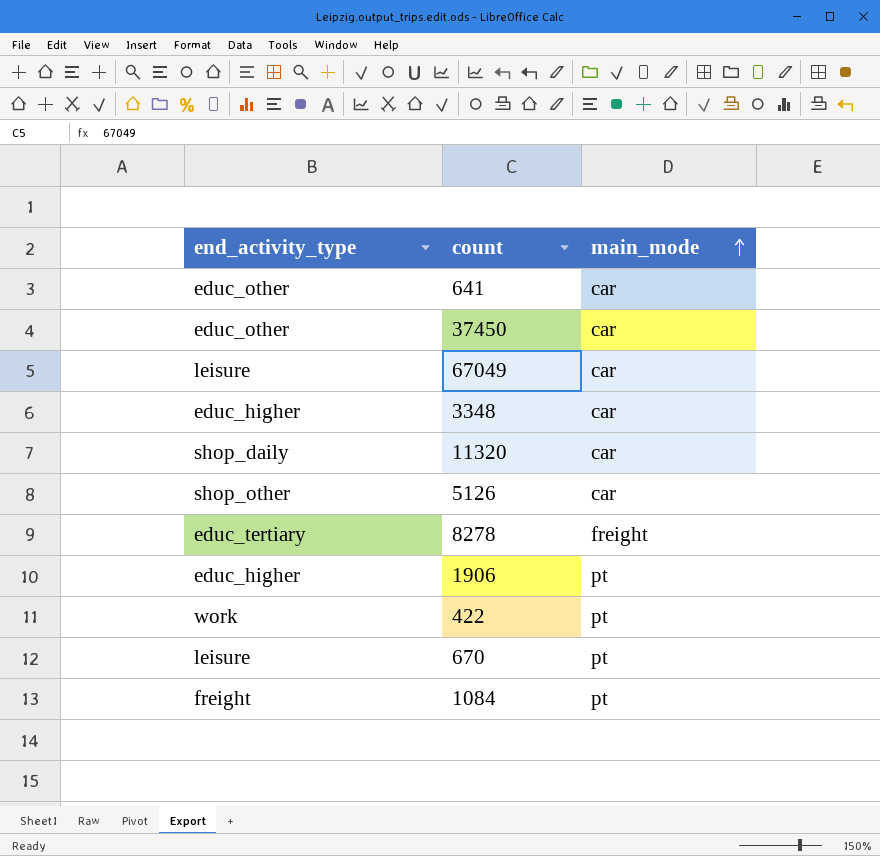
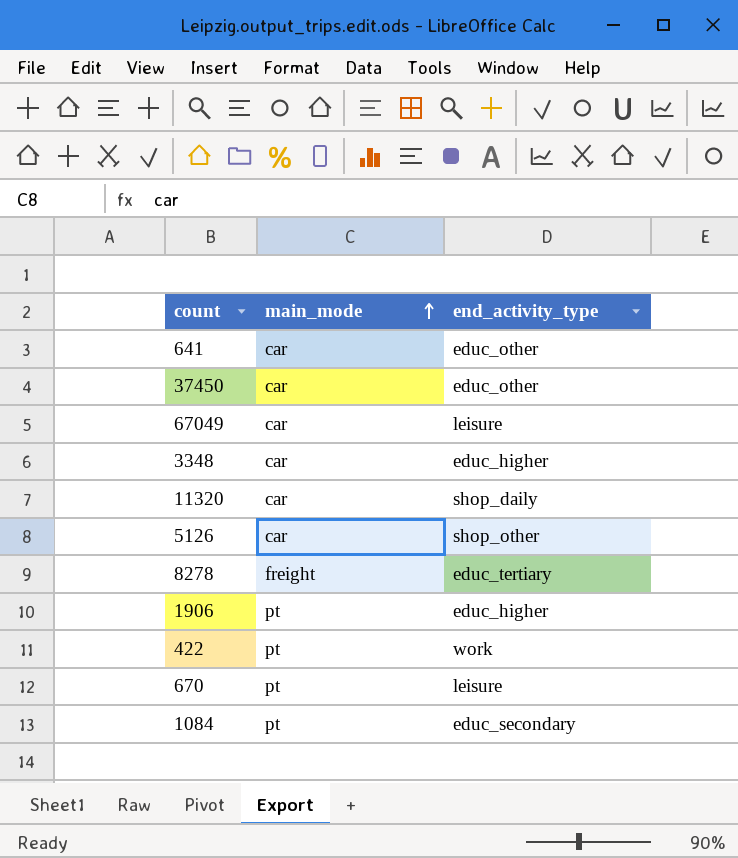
column end_activity_type | position: 1 -> 3
1084 | end_activity_type: freight -> educ_secondary

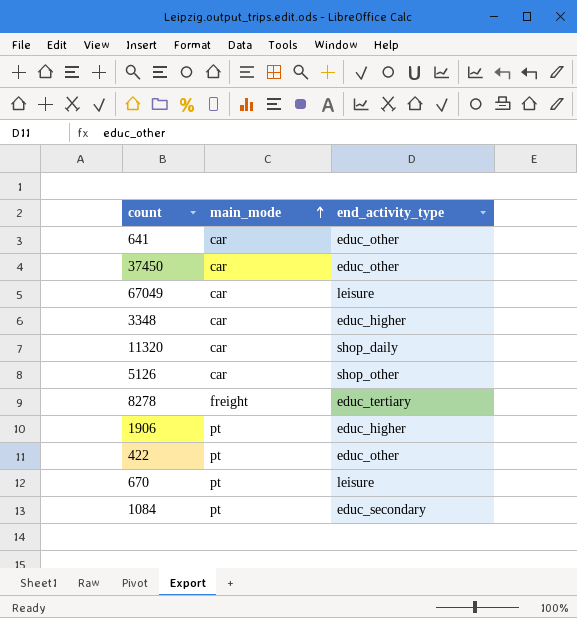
422 | end_activity_type: work -> educ_other

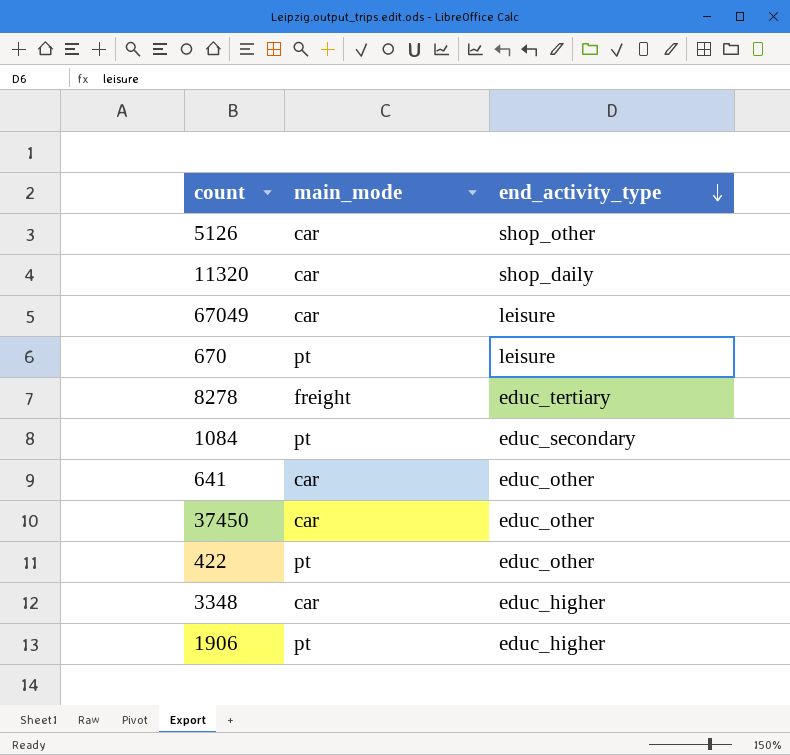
row order: main_mode ascending -> end_activity_type descending

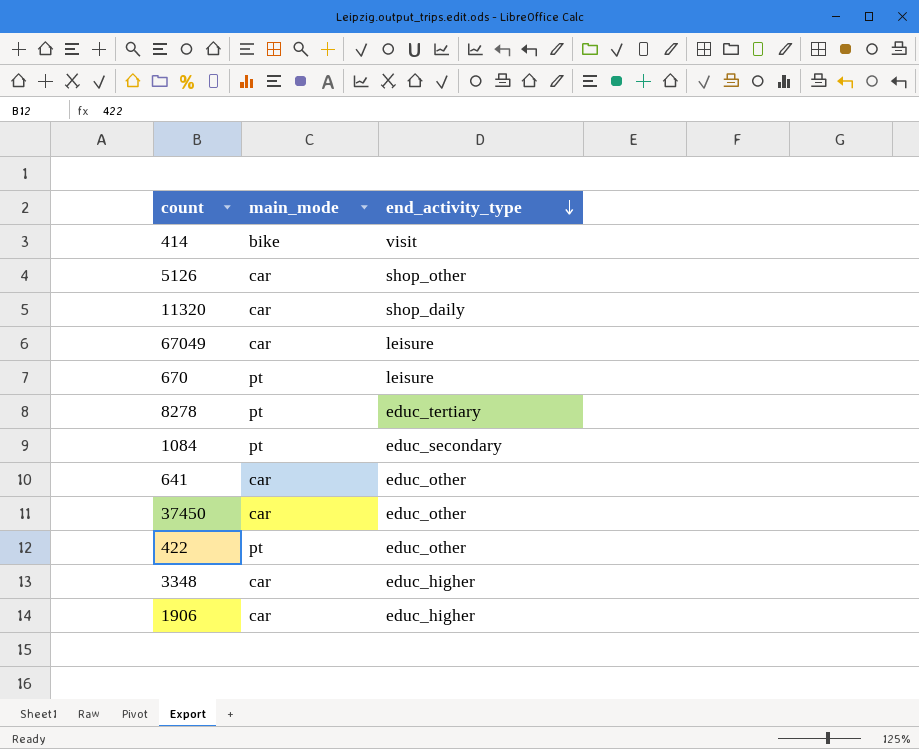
row 414: none -> bike | visit
8278 | main_mode: freight -> pt
1906 | main_mode: pt -> car

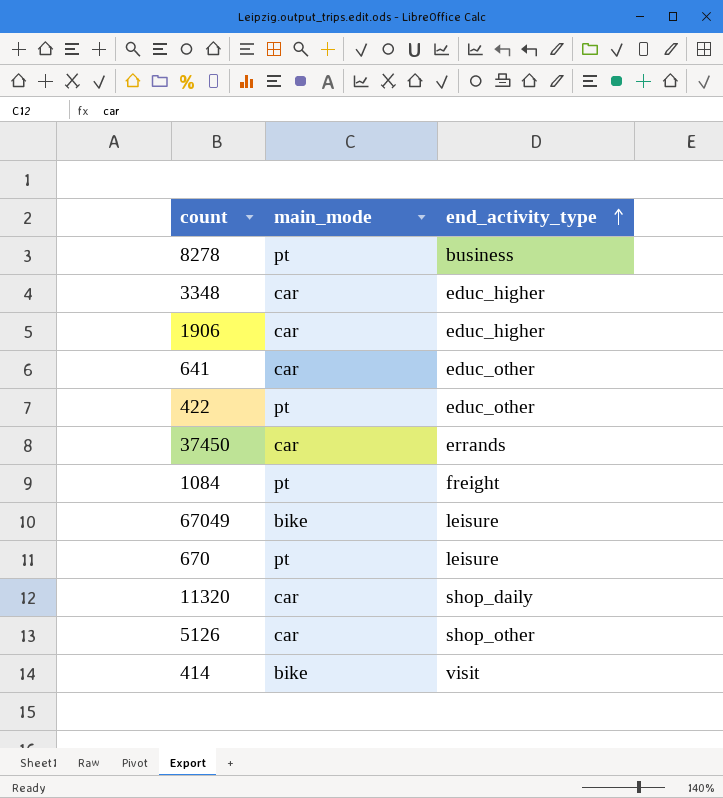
row order: end_activity_type descending -> end_activity_type ascending
8278 | end_activity_type: educ_tertiary -> business
37450 | end_activity_type: educ_other -> errands
1084 | end_activity_type: educ_secondary -> freight
67049 | main_mode: car -> bike

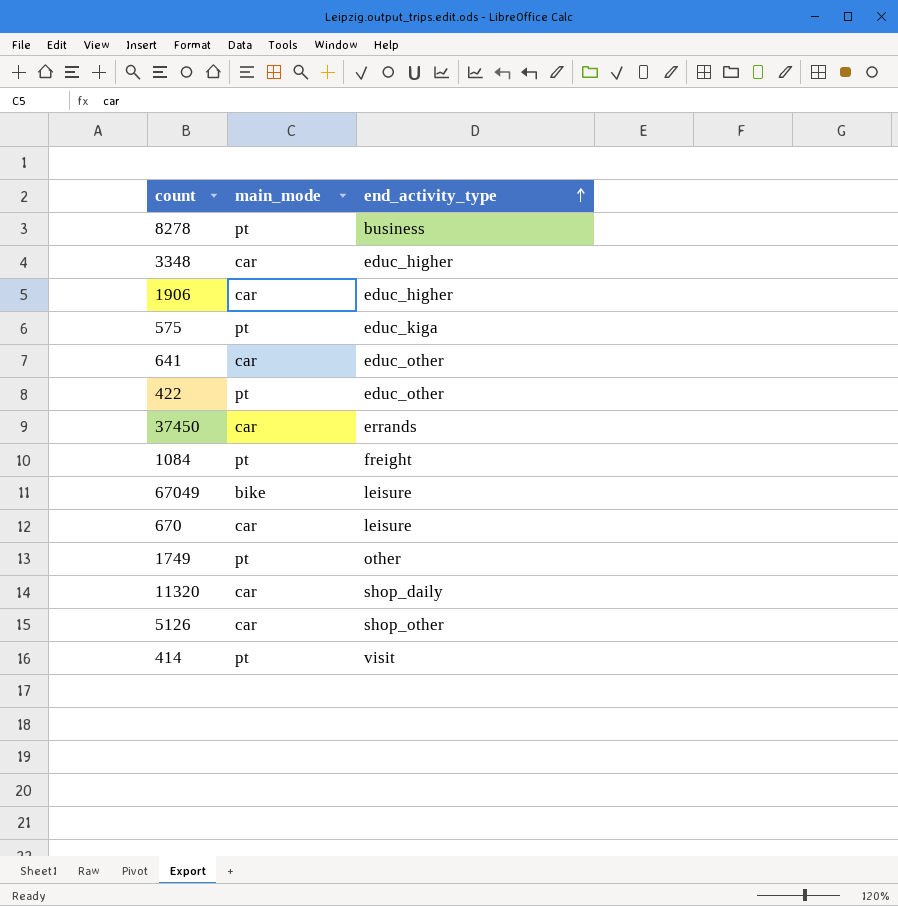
row 575: none -> pt | educ_kiga
670 | main_mode: pt -> car
row 1749: none -> pt | other
414 | main_mode: bike -> pt

